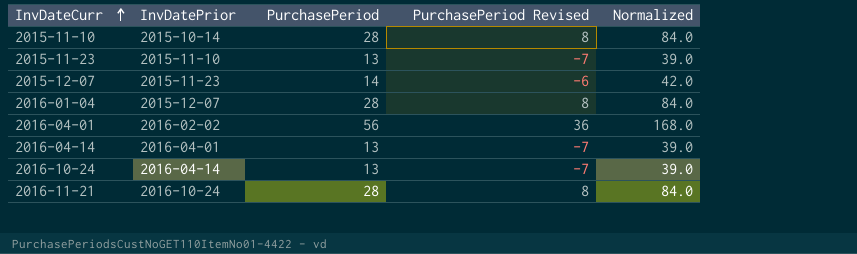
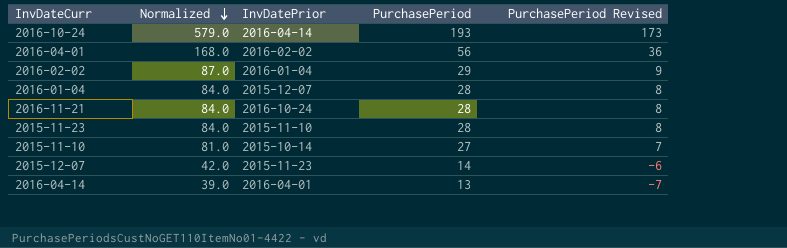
row order: InvDateCurr ascending -> Normalized descending
column Normalized | position: 5 -> 2
2016-10-24 | Normalized: 39.0 -> 579.0
2016-10-24 | PurchasePeriod: 13 -> 193
2016-10-24 | PurchasePeriod Revised: -7 -> 173
row 2016-02-02: none -> 87.0 | 2016-01-04 | 29 | 9
2015-11-23 | Normalized: 39.0 -> 84.0
2015-11-23 | PurchasePeriod: 13 -> 28
2015-11-23 | PurchasePeriod Revised: -7 -> 8
2015-11-10 | Normalized: 84.0 -> 81.0
2015-11-10 | PurchasePeriod: 28 -> 27
2015-11-10 | PurchasePeriod Revised: 8 -> 7

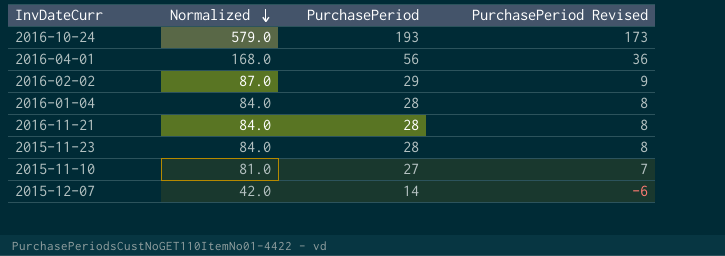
column InvDatePrior | position: 3 -> none
row 2016-04-14: 39.0 | 2016-04-01 | 13 | -7 -> none

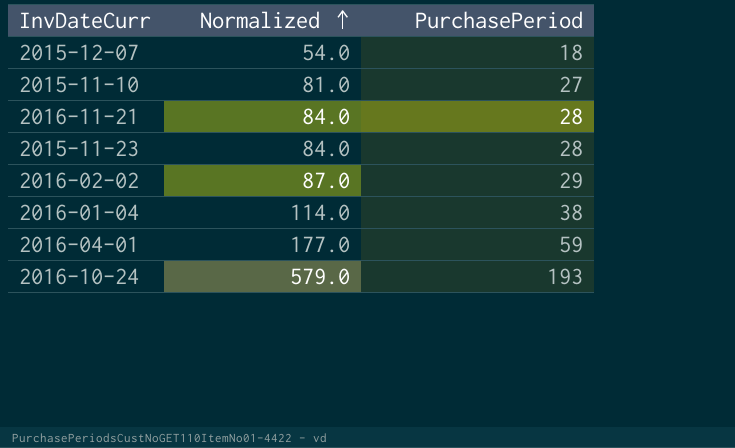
row order: Normalized descending -> Normalized ascending
column PurchasePeriod Revised | formula: [PurchasePeriod] - 20 -> none
2015-12-07 | Normalized: 42.0 -> 54.0
2015-12-07 | PurchasePeriod: 14 -> 18
2016-01-04 | Normalized: 84.0 -> 114.0
2016-01-04 | PurchasePeriod: 28 -> 38
2016-04-01 | Normalized: 168.0 -> 177.0
2016-04-01 | PurchasePeriod: 56 -> 59

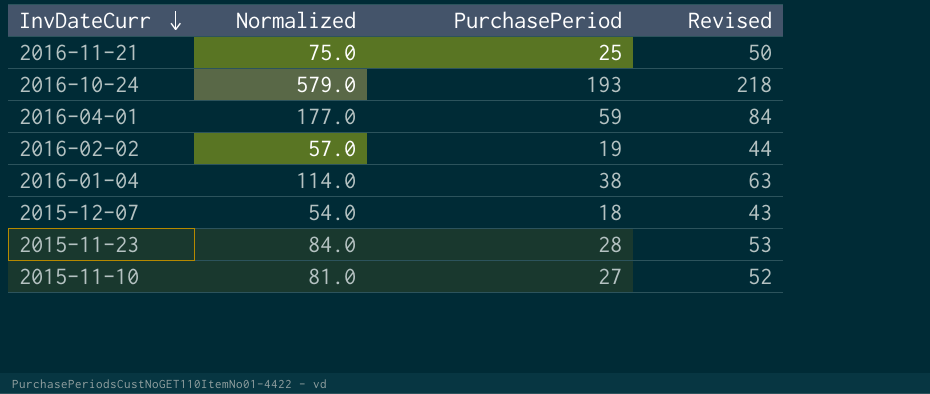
row order: Normalized ascending -> InvDateCurr descending
column Revised | formula: none -> [PurchasePeriod] + 25
2016-11-21 | Normalized: 84.0 -> 75.0
2016-11-21 | PurchasePeriod: 28 -> 25
2016-02-02 | Normalized: 87.0 -> 57.0
2016-02-02 | PurchasePeriod: 29 -> 19

